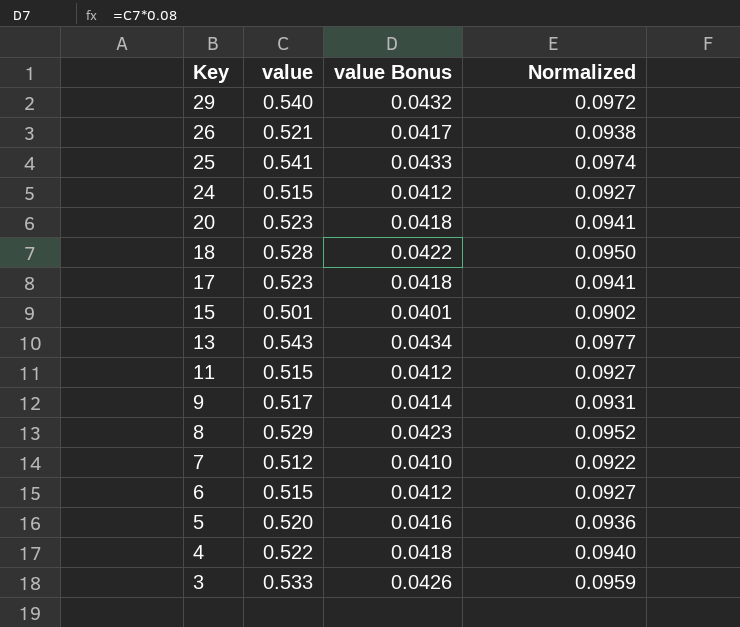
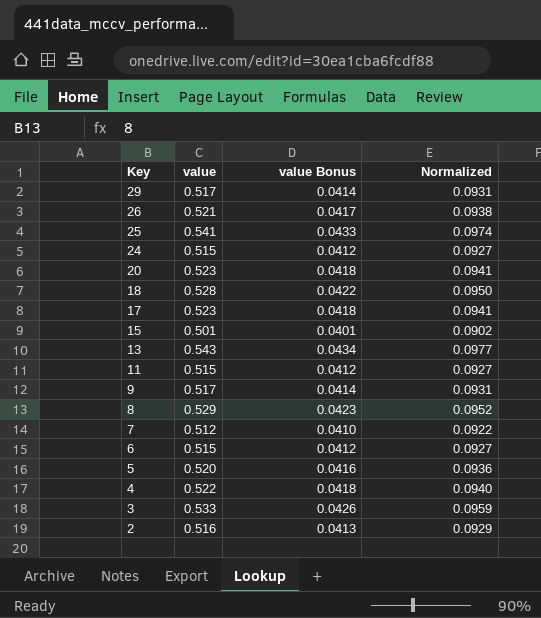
29 | value: 0.540 -> 0.517
29 | value Bonus: 0.0432 -> 0.0414
29 | Normalized: 0.0972 -> 0.0931
row 2: none -> 0.516 | 0.0413 | 0.0929

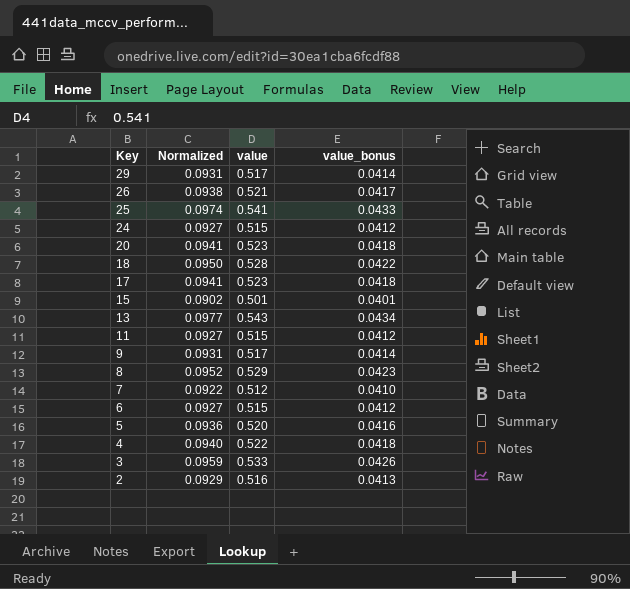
column Normalized | position: 4 -> 2
column name: value Bonus -> value_bonus

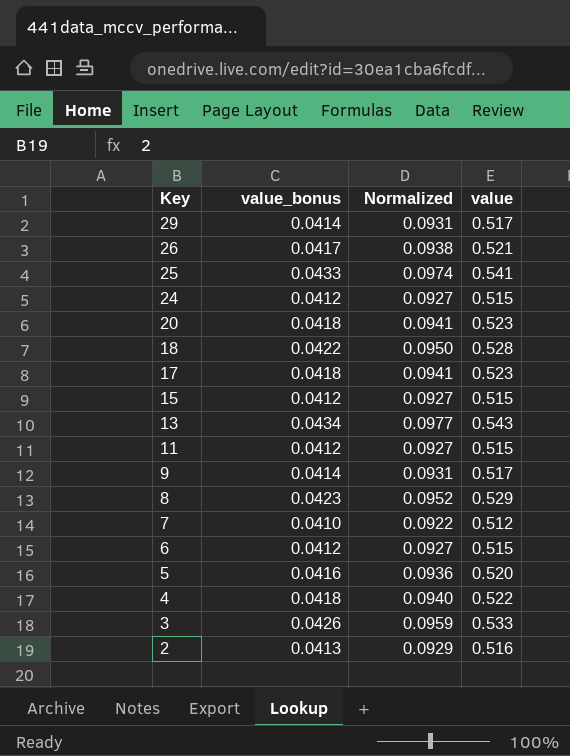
column value_bonus | position: 4 -> 2
15 | value_bonus: 0.0401 -> 0.0412
15 | Normalized: 0.0902 -> 0.0927
15 | value: 0.501 -> 0.515

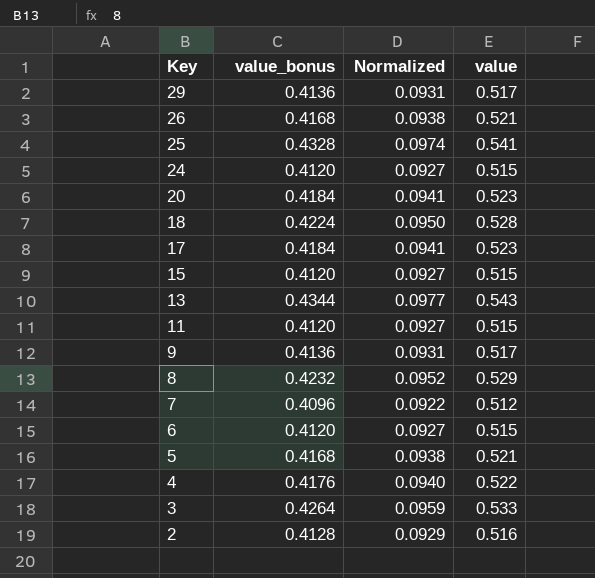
column value_bonus | formula: [value] * 0.08 -> [value] * 0.8
5 | Normalized: 0.0936 -> 0.0938
5 | value: 0.520 -> 0.521

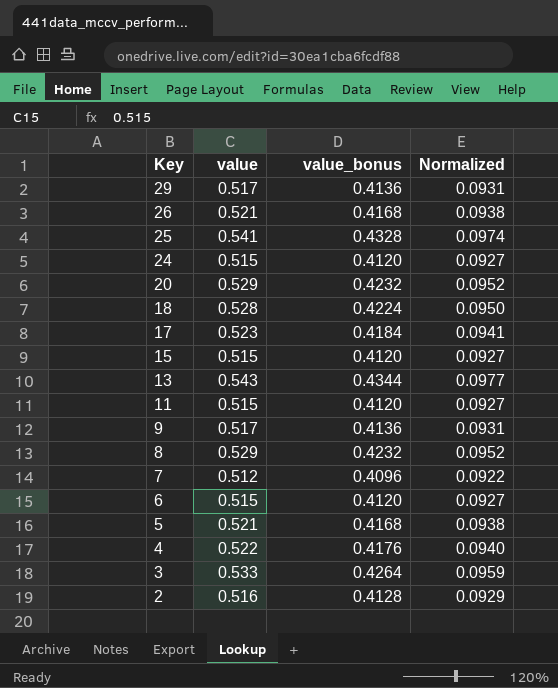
column value | position: 4 -> 2
20 | value: 0.523 -> 0.529
20 | value_bonus: 0.4184 -> 0.4232
20 | Normalized: 0.0941 -> 0.0952

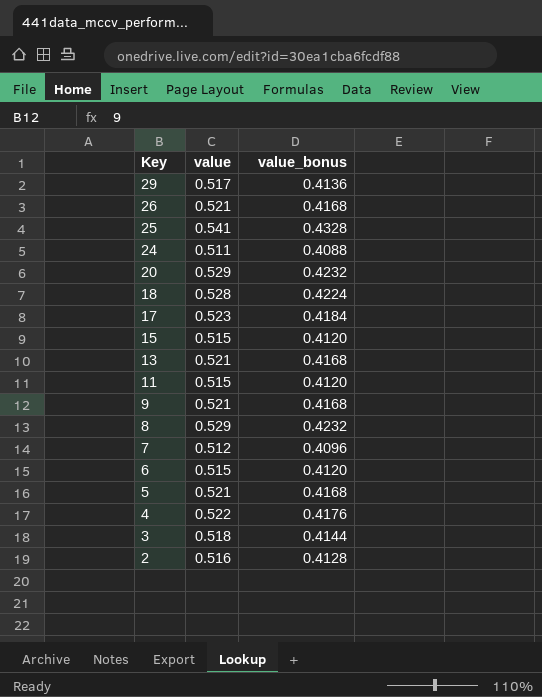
column Normalized | formula: [value] * 0.18 -> none
24 | value: 0.515 -> 0.511
24 | value_bonus: 0.4120 -> 0.4088
13 | value: 0.543 -> 0.521
13 | value_bonus: 0.4344 -> 0.4168
9 | value: 0.517 -> 0.521
9 | value_bonus: 0.4136 -> 0.4168
3 | value: 0.533 -> 0.518
3 | value_bonus: 0.4264 -> 0.4144

